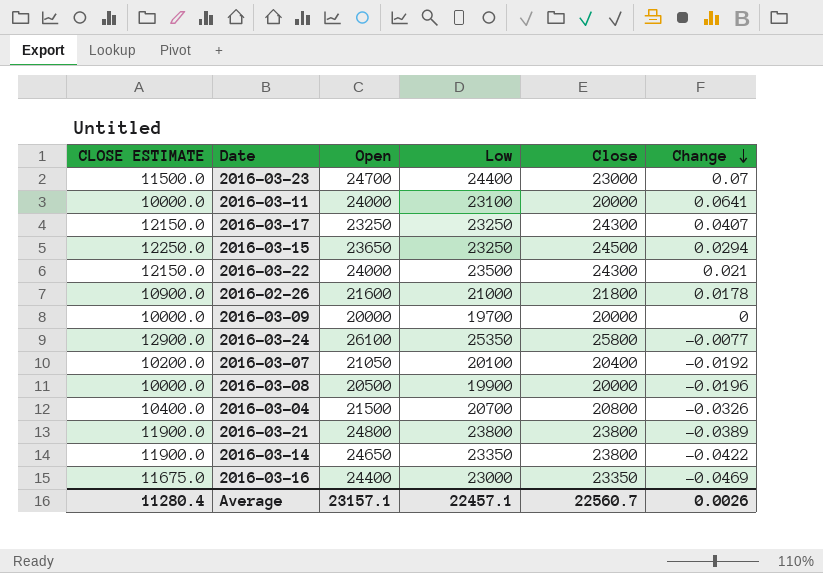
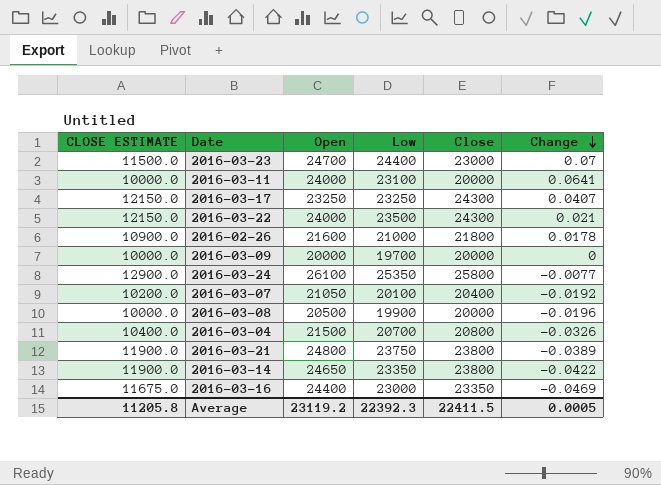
row 2016-03-15: 12250.0 | 23650 | 23250 | 24500 | 0.0294 -> none
2016-03-21 | Low: 23800 -> 23750
Average | CLOSE ESTIMATE: 11280.4 -> 11205.8
Average | Open: 23157.1 -> 23119.2
Average | Low: 22457.1 -> 22392.3
Average | Close: 22560.7 -> 22411.5
Average | Change: 0.0026 -> 0.0005

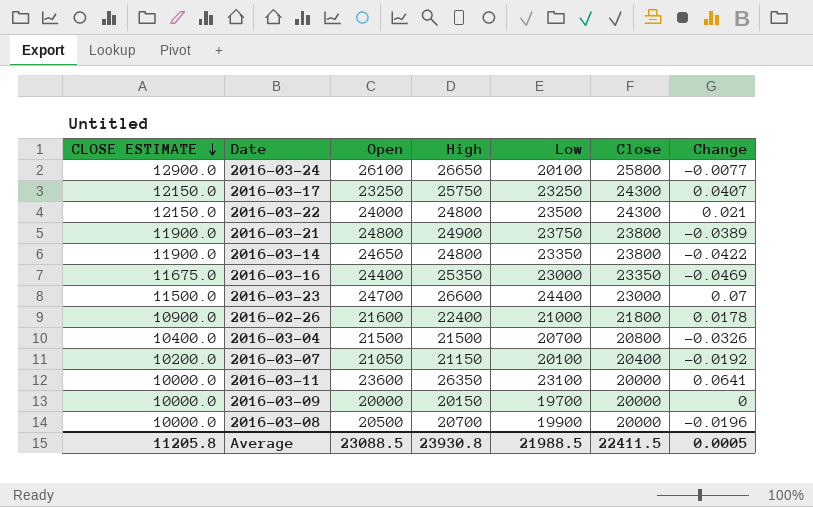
row order: Change descending -> CLOSE ESTIMATE descending
column High | position: none -> 4
2016-03-24 | Low: 25350 -> 20100
2016-03-11 | Open: 24000 -> 23600
Average | Open: 23119.2 -> 23088.5
Average | Low: 22392.3 -> 21988.5

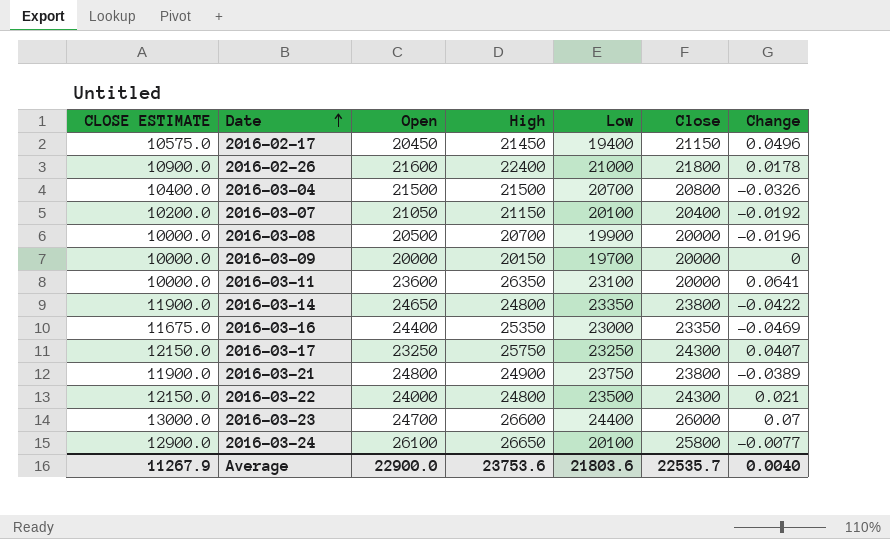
row order: CLOSE ESTIMATE descending -> Date ascending
row 2016-02-17: none -> 10575.0 | 20450 | 21450 | 19400 | 21150 | 0.0496
2016-03-23 | CLOSE ESTIMATE: 11500.0 -> 13000.0
2016-03-23 | Close: 23000 -> 26000
Average | CLOSE ESTIMATE: 11205.8 -> 11267.9
Average | Open: 23088.5 -> 22900.0
Average | High: 23930.8 -> 23753.6
Average | Low: 21988.5 -> 21803.6
Average | Close: 22411.5 -> 22535.7
Average | Change: 0.0005 -> 0.0040

